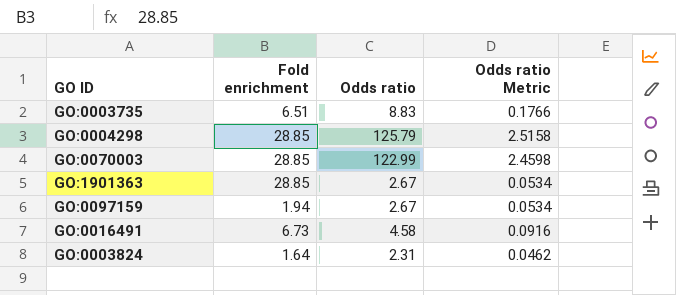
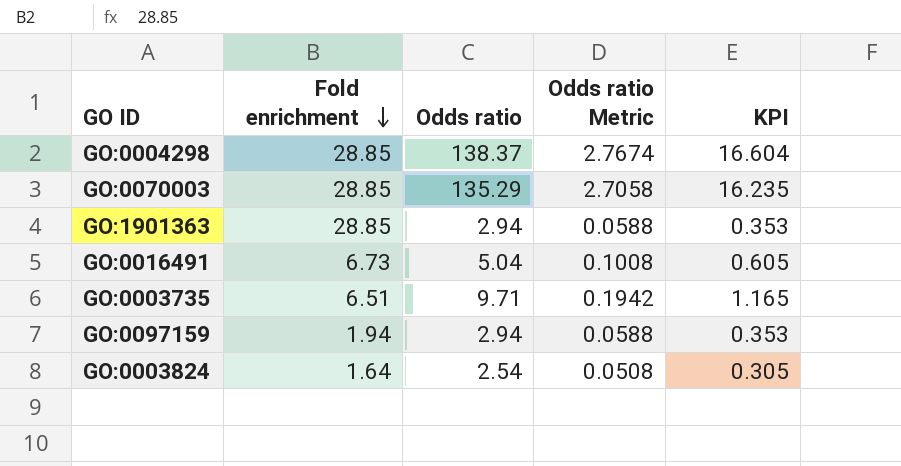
row order: none -> Fold enrichment descending
column KPI | formula: none -> [Odds ratio] * 0.12
GO:0004298 | Odds ratio: 125.79 -> 138.37
GO:0004298 | Odds ratio Metric: 2.5158 -> 2.7674
GO:0070003 | Odds ratio: 122.99 -> 135.29
GO:0070003 | Odds ratio Metric: 2.4598 -> 2.7058
GO:1901363 | Odds ratio: 2.67 -> 2.94
GO:1901363 | Odds ratio Metric: 0.0534 -> 0.0588
GO:0016491 | Odds ratio: 4.58 -> 5.04
GO:0016491 | Odds ratio Metric: 0.0916 -> 0.1008
GO:0003735 | Odds ratio: 8.83 -> 9.71
GO:0003735 | Odds ratio Metric: 0.1766 -> 0.1942
GO:0097159 | Odds ratio: 2.67 -> 2.94
GO:0097159 | Odds ratio Metric: 0.0534 -> 0.0588
GO:0003824 | Odds ratio: 2.31 -> 2.54
GO:0003824 | Odds ratio Metric: 0.0462 -> 0.0508

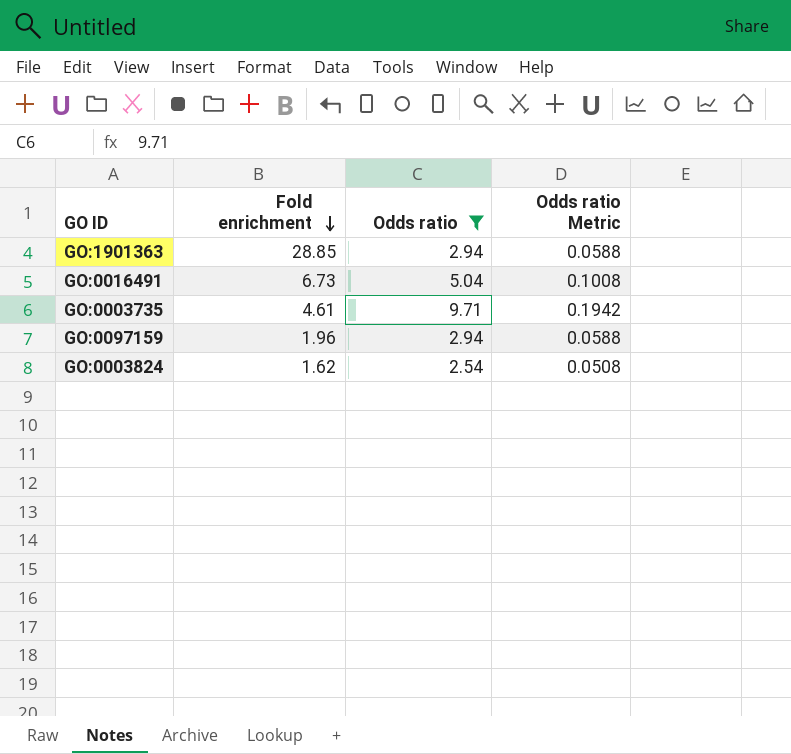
filter: none -> Odds ratio <= 9.71
column KPI | formula: [Odds ratio] * 0.12 -> none
GO:0003735 | Fold enrichment: 6.51 -> 4.61
GO:0097159 | Fold enrichment: 1.94 -> 1.96
GO:0003824 | Fold enrichment: 1.64 -> 1.62

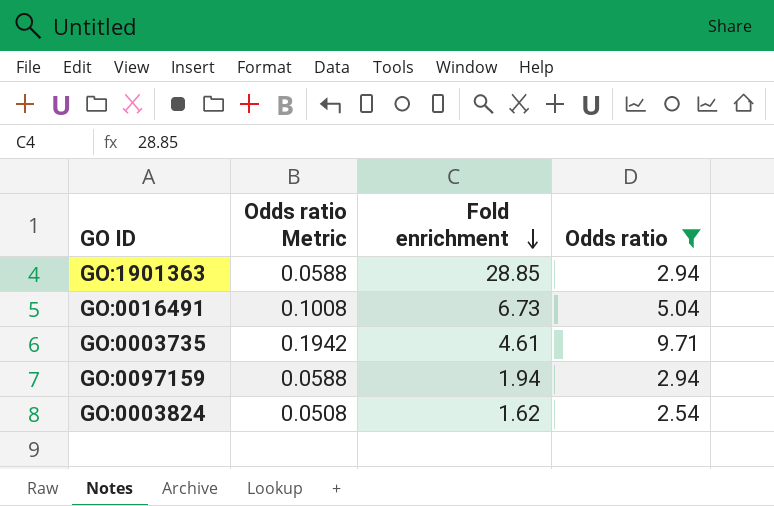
column Odds ratio Metric | position: 4 -> 2
GO:0097159 | Fold enrichment: 1.96 -> 1.94

